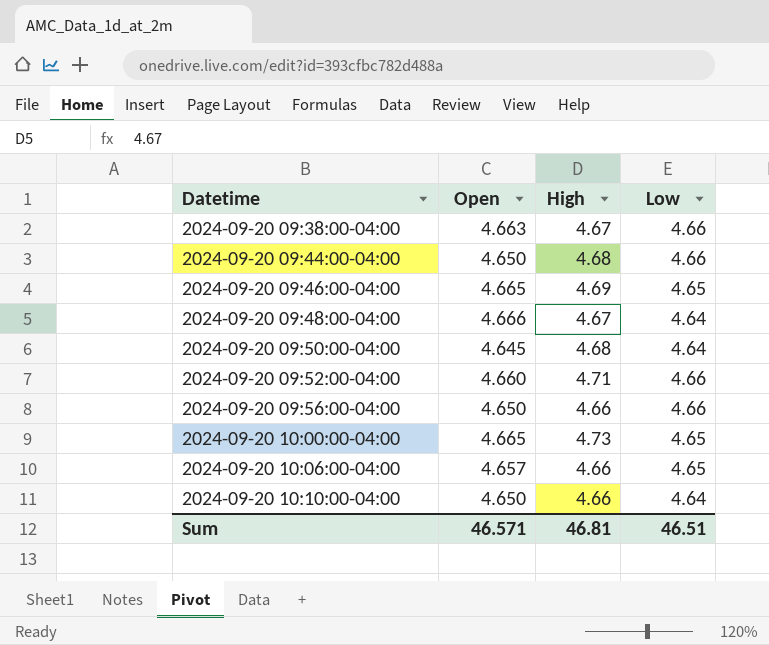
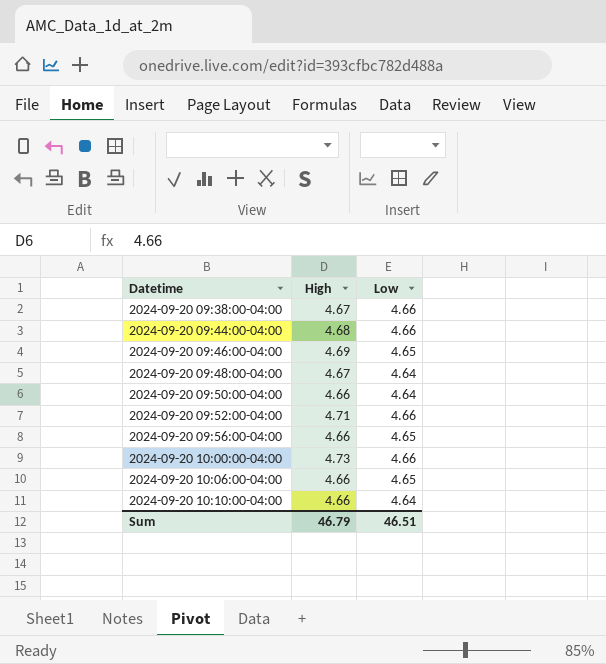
column Open | position: 2 -> none
2024-09-20 09:50:00-04:00 | High: 4.68 -> 4.66
2024-09-20 09:56:00-04:00 | Low: 4.66 -> 4.65
2024-09-20 10:00:00-04:00 | Low: 4.65 -> 4.66
Sum | High: 46.81 -> 46.79

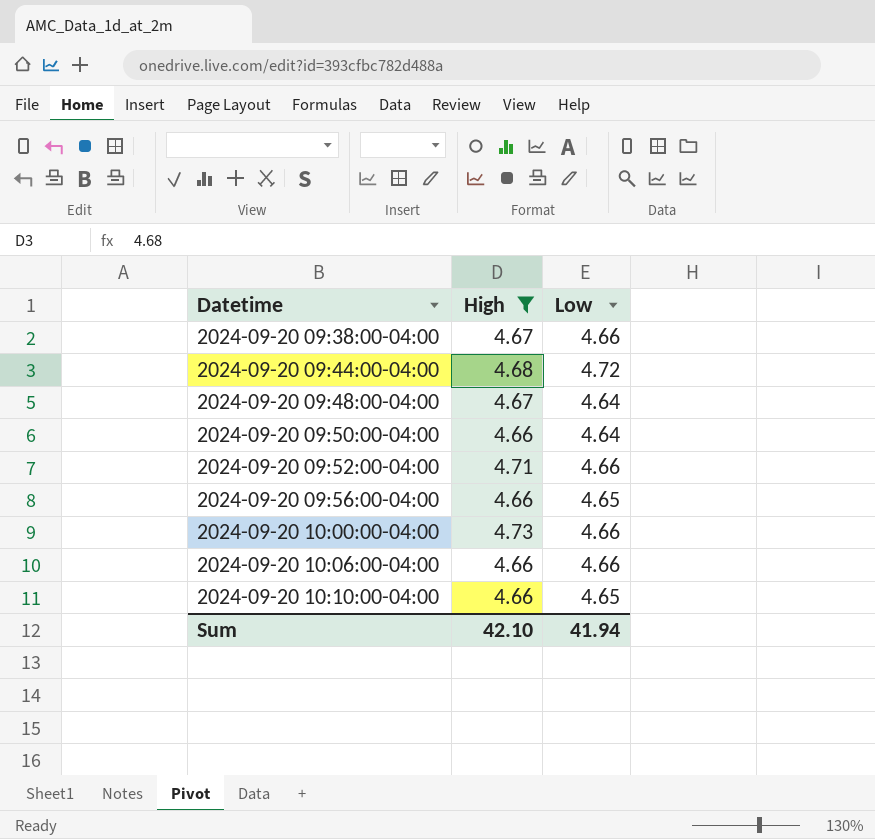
filter: none -> High != 4.69
2024-09-20 09:44:00-04:00 | Low: 4.66 -> 4.72
2024-09-20 10:06:00-04:00 | Low: 4.65 -> 4.66
2024-09-20 10:10:00-04:00 | Low: 4.64 -> 4.65
Sum | High: 46.79 -> 42.10
Sum | Low: 46.51 -> 41.94

